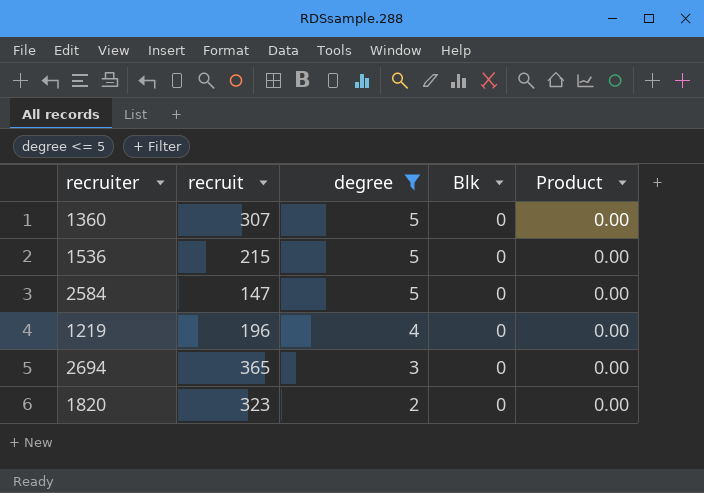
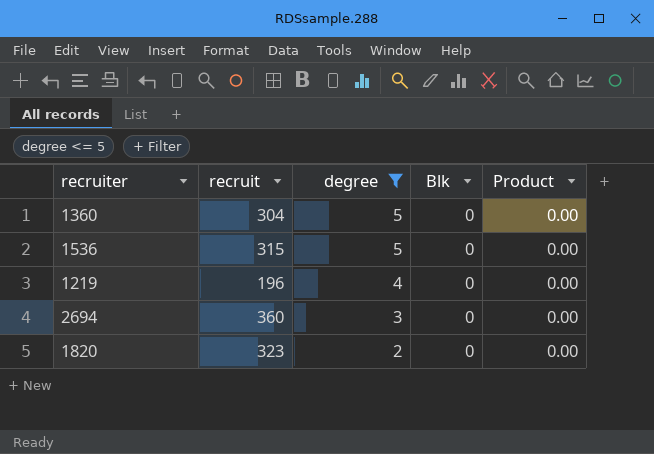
row 2584: 147 | 5 | 0 | 0.00 -> none
1360 | recruit: 307 -> 304
1536 | recruit: 215 -> 315
2694 | recruit: 365 -> 360

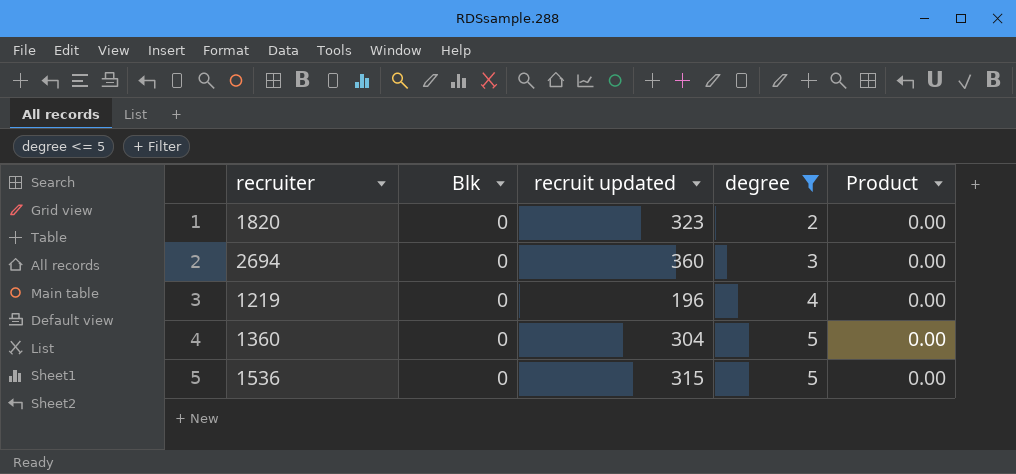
row order: degree descending -> degree ascending
column Blk | position: 4 -> 2
column name: recruit -> recruit updated

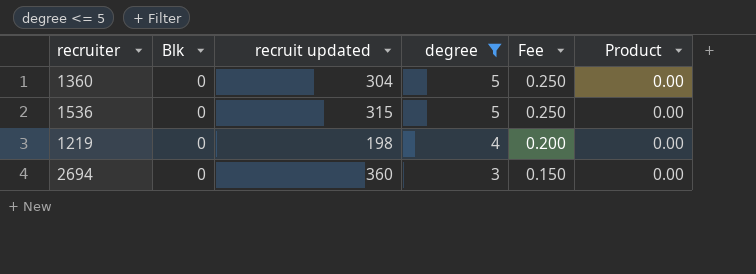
row order: degree ascending -> degree descending
column Fee | formula: none -> [degree] * 0.05
row 1820: 0 | 323 | 2 | 0.00 -> none
1219 | recruit updated: 196 -> 198

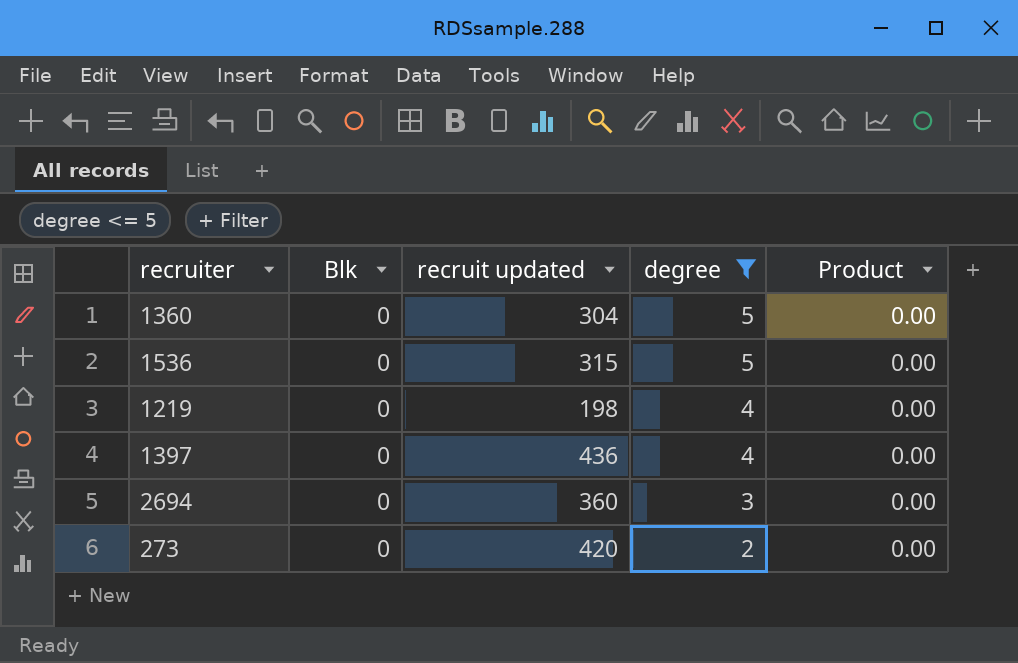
column Fee | formula: [degree] * 0.05 -> none
row 1397: none -> 0 | 436 | 4 | 0.00
row 273: none -> 0 | 420 | 2 | 0.00

